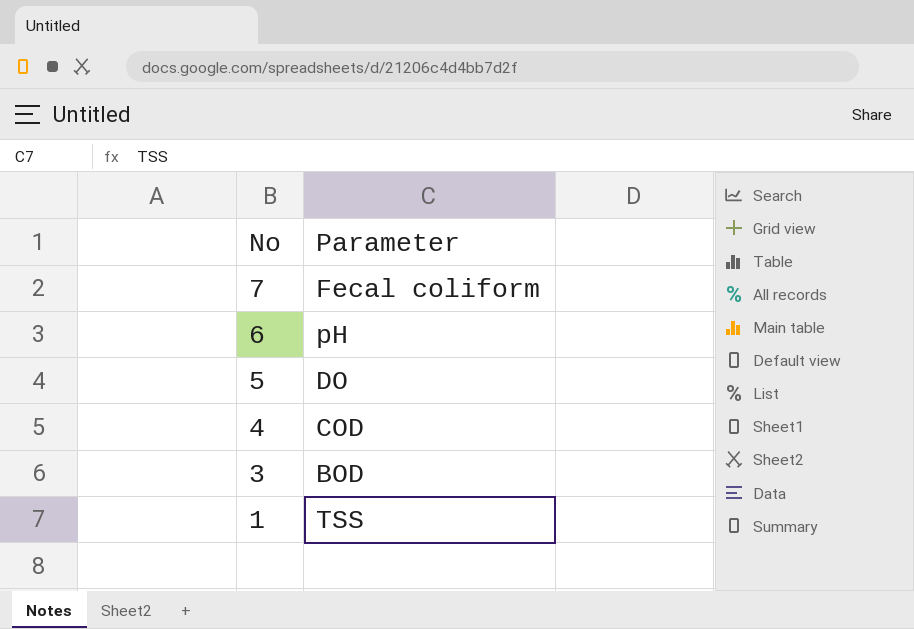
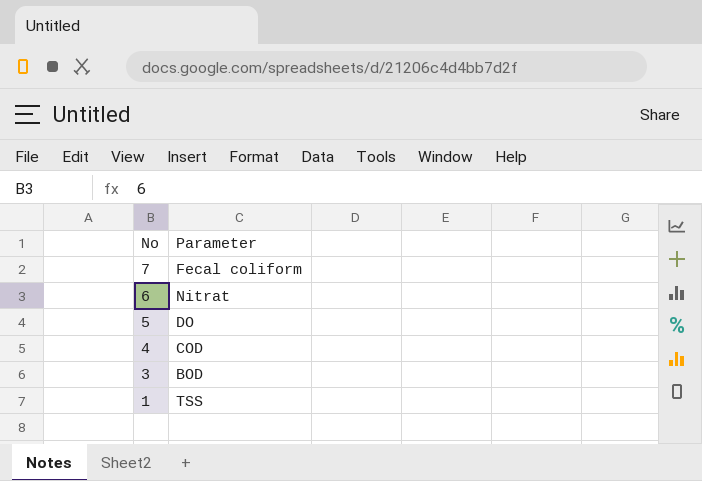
6 | Parameter: pH -> Nitrat

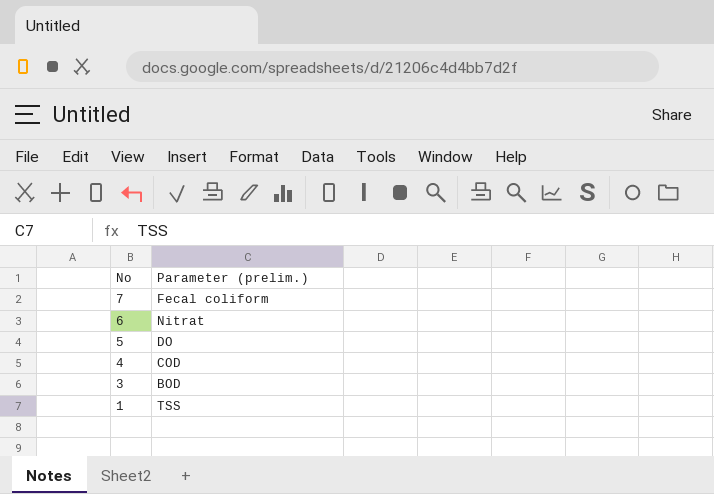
column name: Parameter -> Parameter (prelim.)

